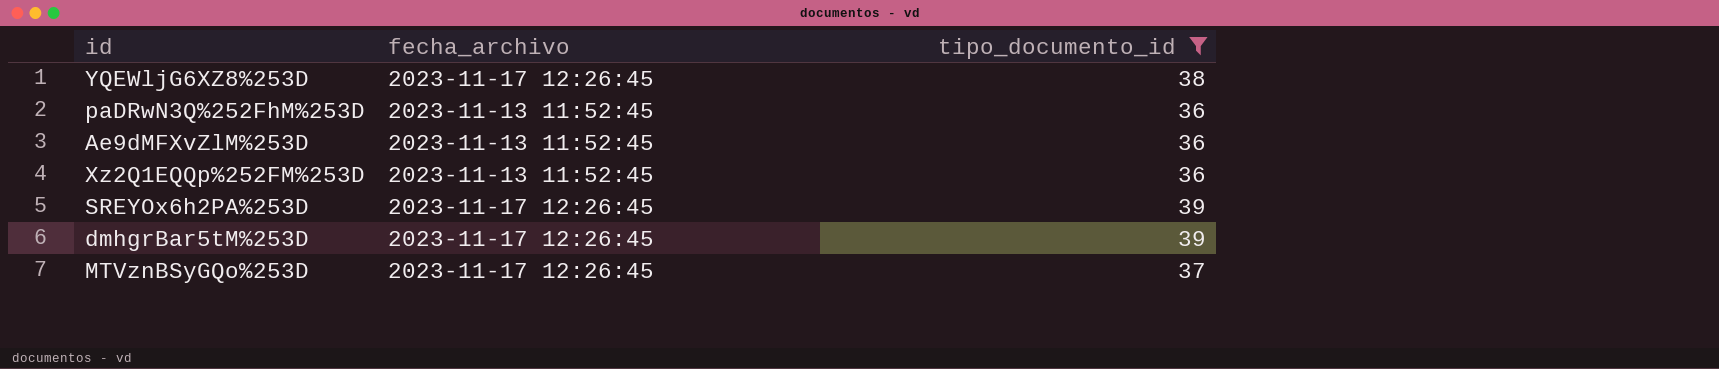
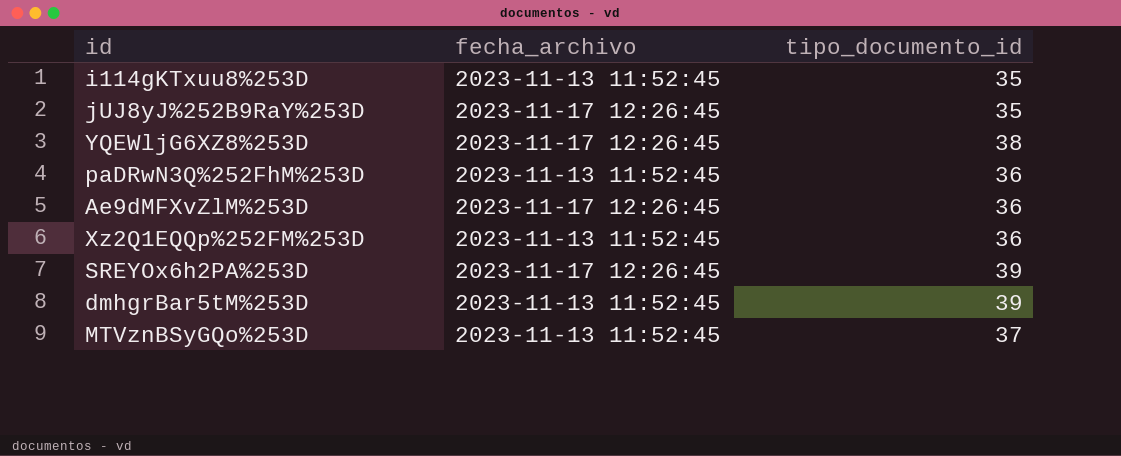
filter: tipo_documento_id != 35 -> none
Ae9dMFXvZlM%253D | fecha_archivo: 2023-11-13 11:52:45 -> 2023-11-17 12:26:45
dmhgrBar5tM%253D | fecha_archivo: 2023-11-17 12:26:45 -> 2023-11-13 11:52:45
MTVznBSyGQo%253D | fecha_archivo: 2023-11-17 12:26:45 -> 2023-11-13 11:52:45

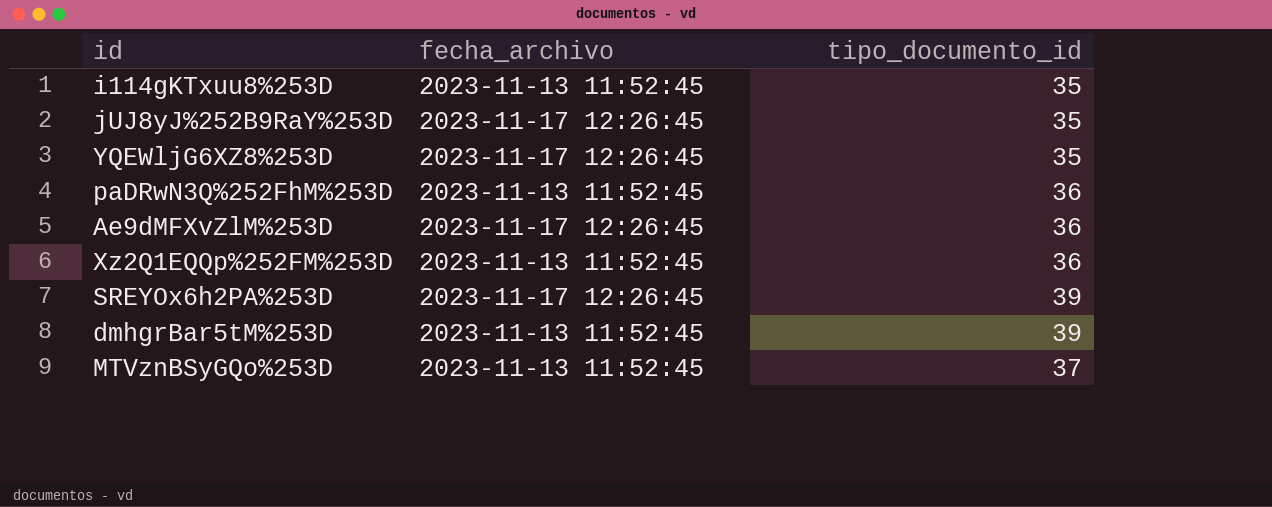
YQEWljG6XZ8%253D | tipo_documento_id: 38 -> 35

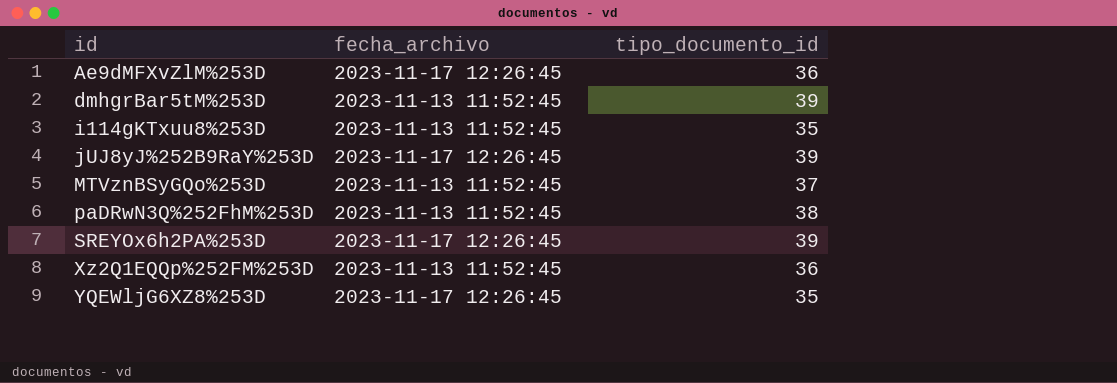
row order: none -> id ascending
jUJ8yJ%252B9RaY%253D | tipo_documento_id: 35 -> 39
paDRwN3Q%252FhM%253D | tipo_documento_id: 36 -> 38

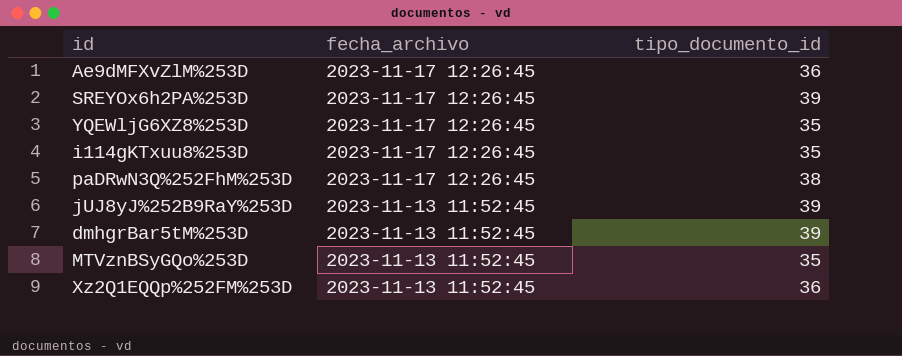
row order: id ascending -> fecha_archivo descending
i114gKTxuu8%253D | fecha_archivo: 2023-11-13 11:52:45 -> 2023-11-17 12:26:45
paDRwN3Q%252FhM%253D | fecha_archivo: 2023-11-13 11:52:45 -> 2023-11-17 12:26:45
jUJ8yJ%252B9RaY%253D | fecha_archivo: 2023-11-17 12:26:45 -> 2023-11-13 11:52:45
MTVznBSyGQo%253D | tipo_documento_id: 37 -> 35

